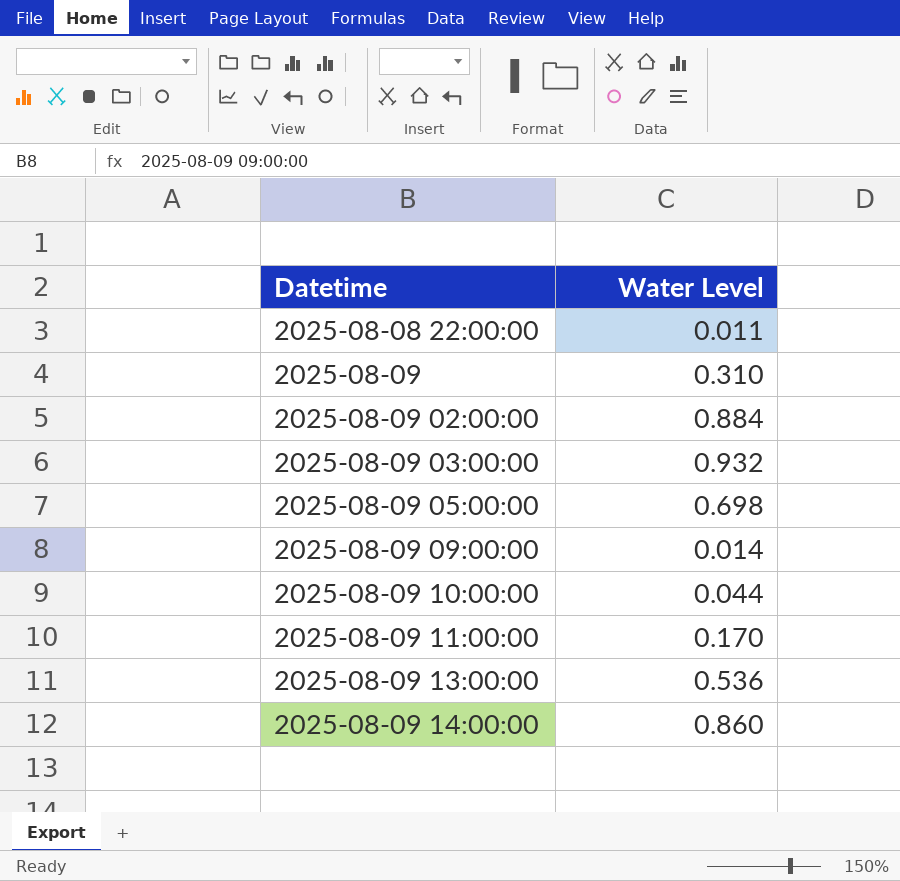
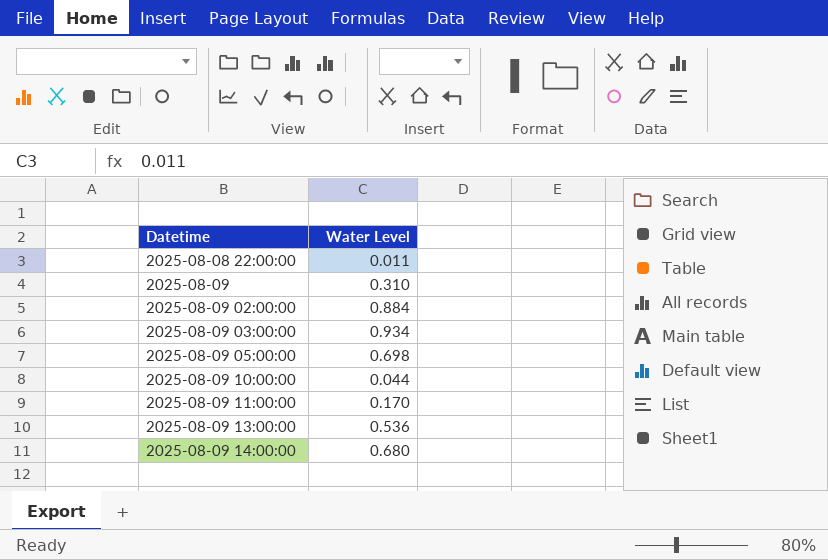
row 2025-08-09 09:00:00: 0.014 -> none
2025-08-09 03:00:00 | Water Level: 0.932 -> 0.934
2025-08-09 14:00:00 | Water Level: 0.860 -> 0.680

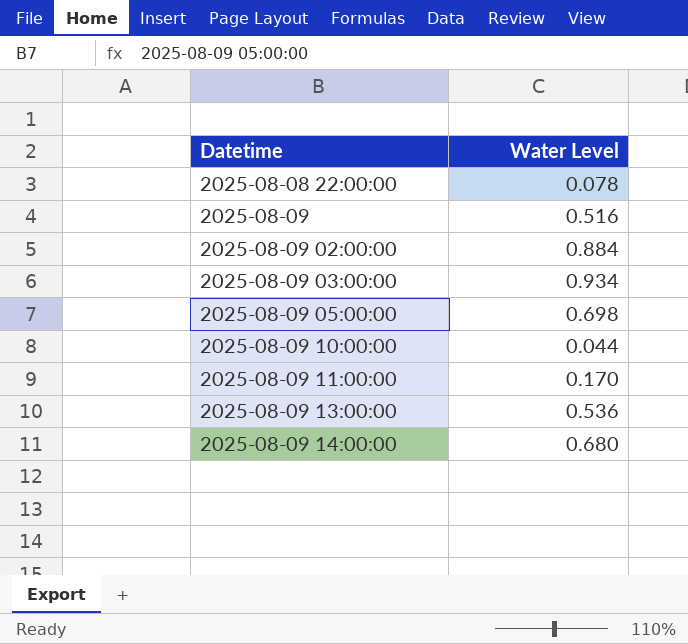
2025-08-08 22:00:00 | Water Level: 0.011 -> 0.078
2025-08-09 | Water Level: 0.310 -> 0.516

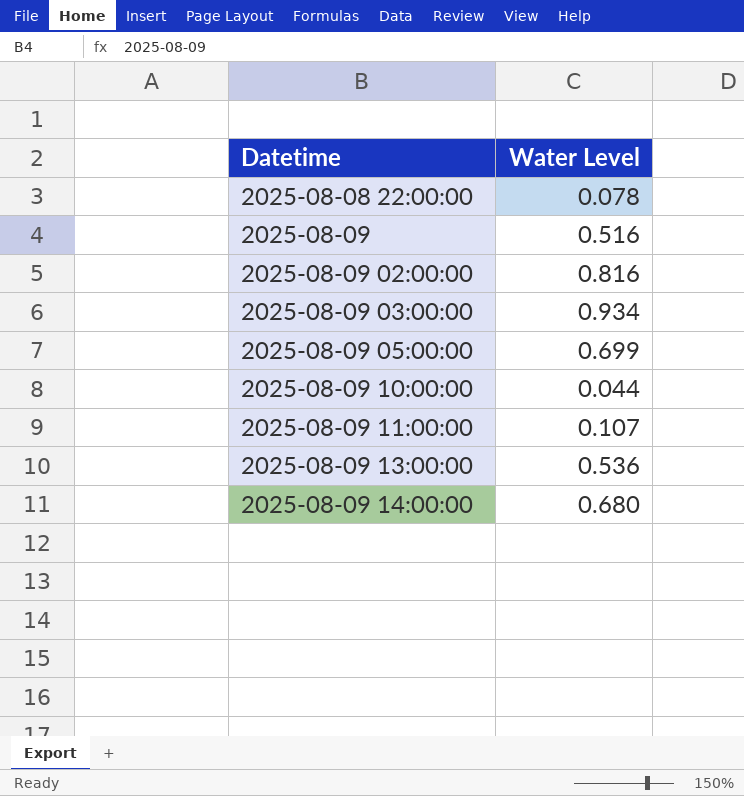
2025-08-09 02:00:00 | Water Level: 0.884 -> 0.816
2025-08-09 05:00:00 | Water Level: 0.698 -> 0.699
2025-08-09 11:00:00 | Water Level: 0.170 -> 0.107

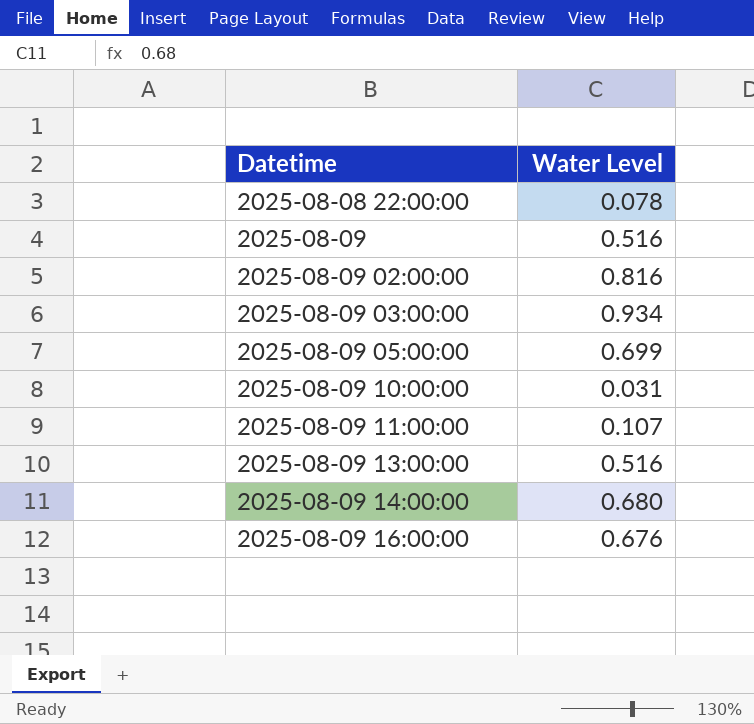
2025-08-09 10:00:00 | Water Level: 0.044 -> 0.031
2025-08-09 13:00:00 | Water Level: 0.536 -> 0.516
row 2025-08-09 16:00:00: none -> 0.676

